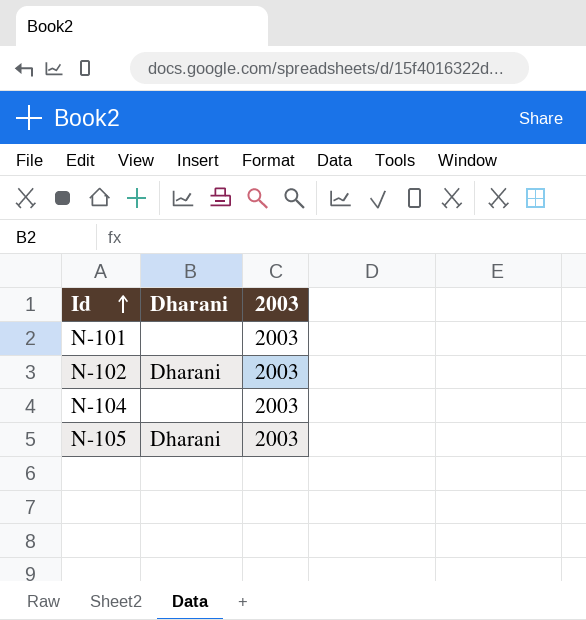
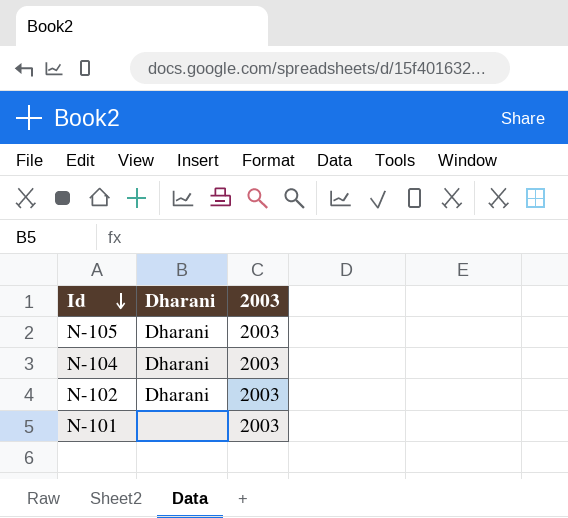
row order: Id ascending -> Id descending
N-104 | Dharani: none -> Dharani

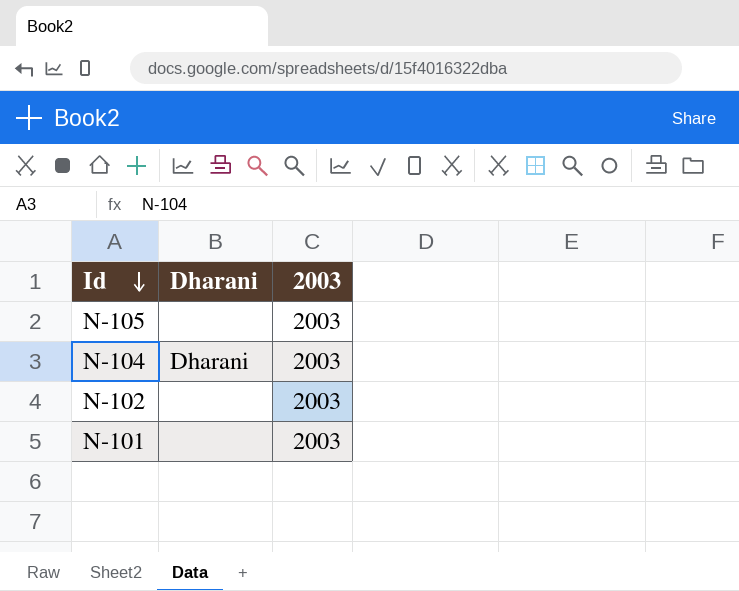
N-105 | Dharani: Dharani -> none
N-102 | Dharani: Dharani -> none

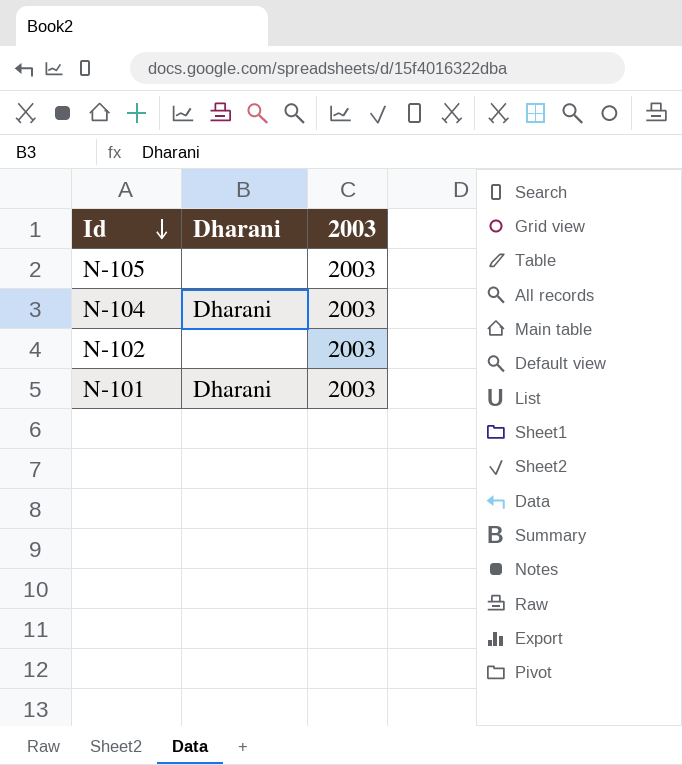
N-101 | Dharani: none -> Dharani

